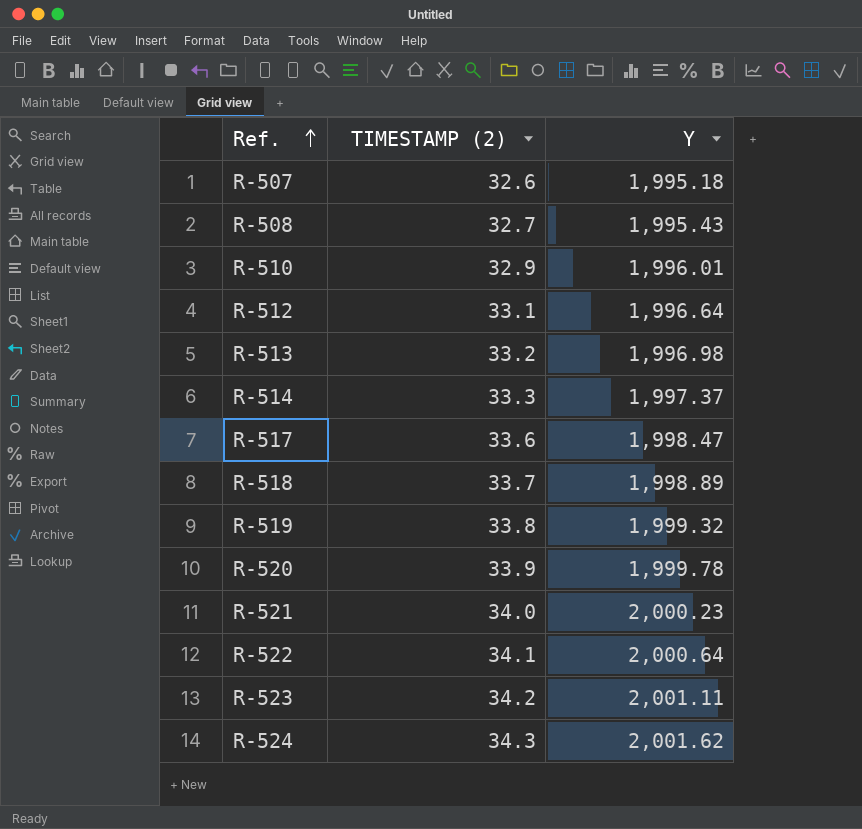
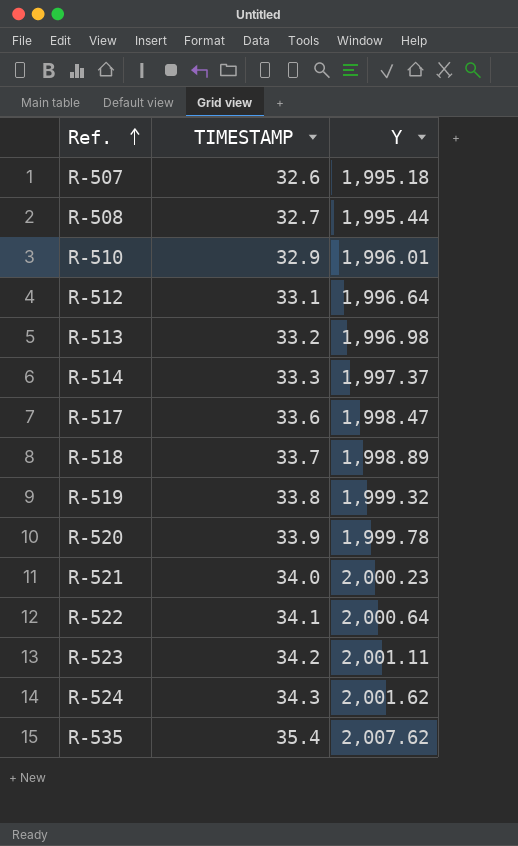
column name: TIMESTAMP (2) -> TIMESTAMP
R-508 | Y: 1,995.43 -> 1,995.44
row R-535: none -> 35.4 | 2,007.62

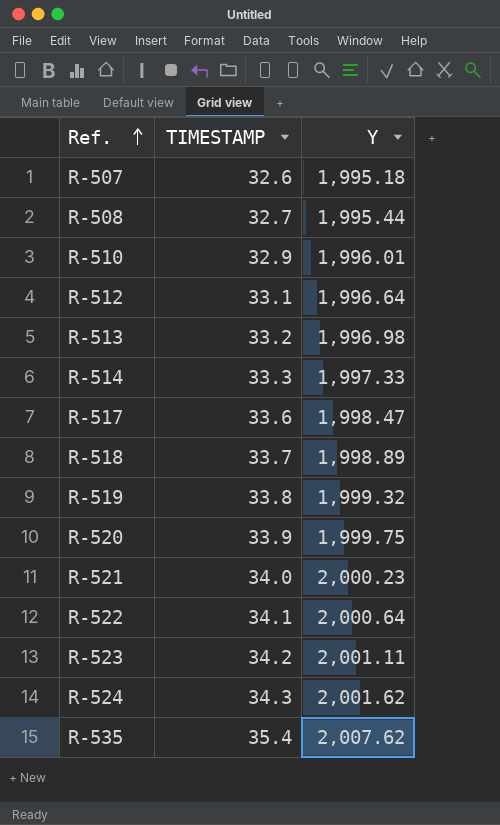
R-514 | Y: 1,997.37 -> 1,997.33
R-520 | Y: 1,999.78 -> 1,999.75

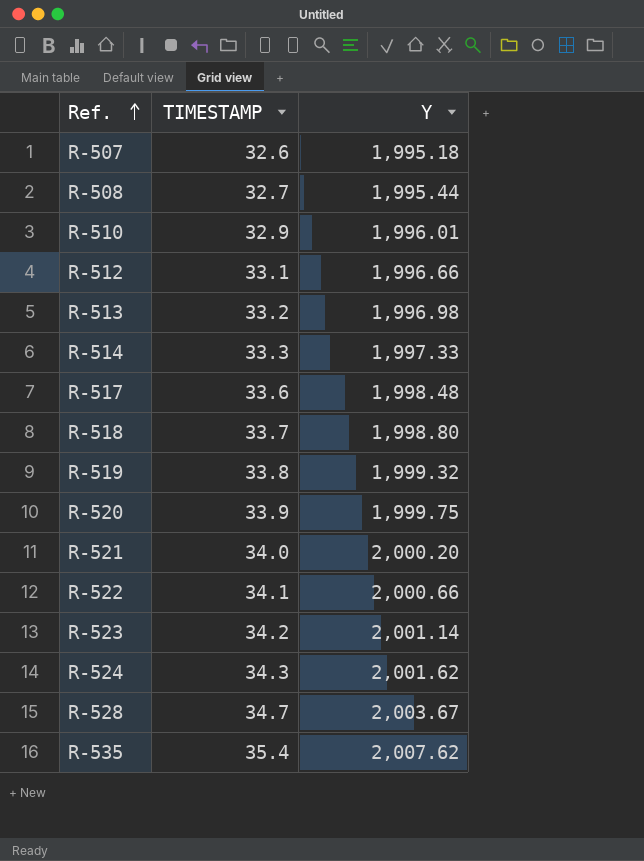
R-512 | Y: 1,996.64 -> 1,996.66
R-517 | Y: 1,998.47 -> 1,998.48
R-518 | Y: 1,998.89 -> 1,998.80
R-521 | Y: 2,000.23 -> 2,000.20
R-522 | Y: 2,000.64 -> 2,000.66
R-523 | Y: 2,001.11 -> 2,001.14
row R-528: none -> 34.7 | 2,003.67

